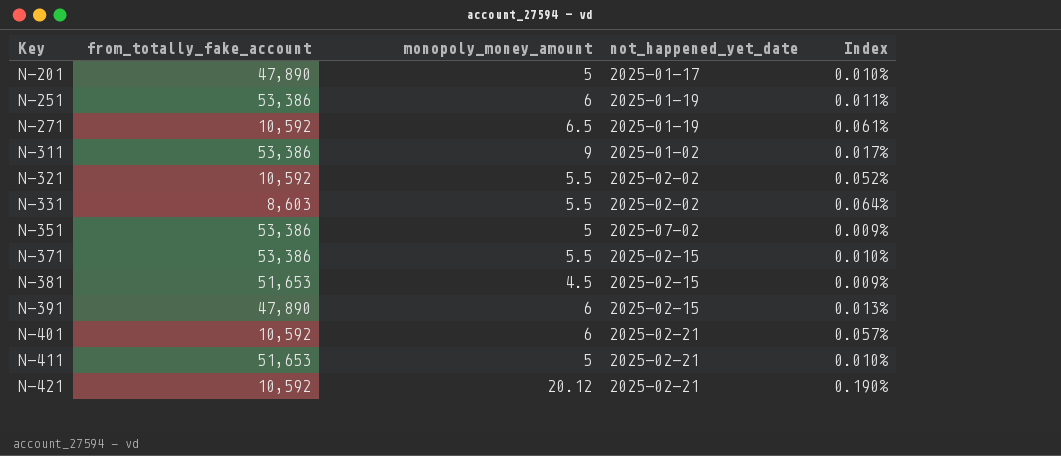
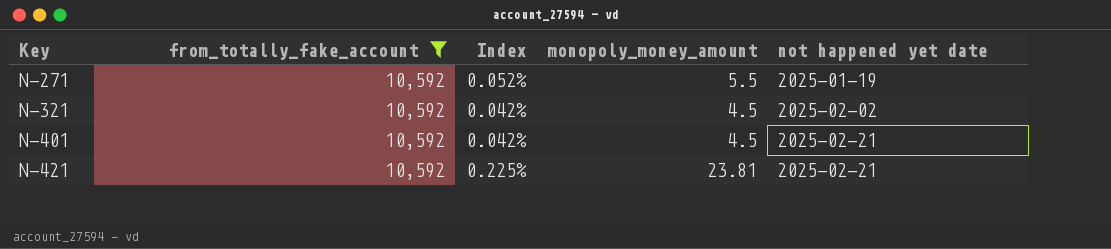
filter: none -> from_totally_fake_account = 10,592
column Index | position: 5 -> 3
column name: not_happened_yet_date -> not happened yet date
N-271 | Index: 0.061% -> 0.052%
N-271 | monopoly_money_amount: 6.5 -> 5.5
N-321 | Index: 0.052% -> 0.042%
N-321 | monopoly_money_amount: 5.5 -> 4.5
N-401 | Index: 0.057% -> 0.042%
N-401 | monopoly_money_amount: 6 -> 4.5
N-421 | Index: 0.190% -> 0.225%
N-421 | monopoly_money_amount: 20.12 -> 23.81

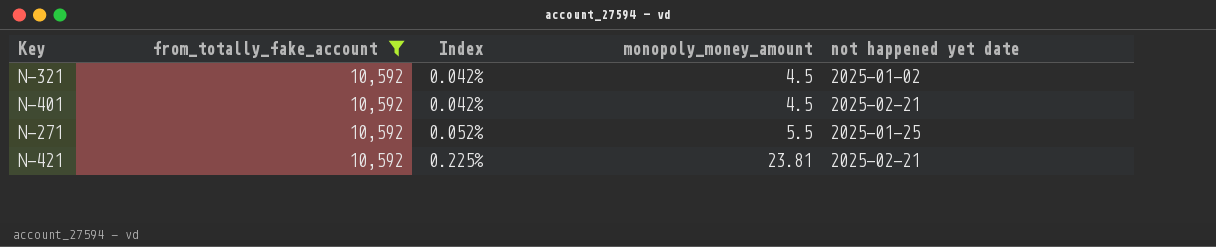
row order: Key ascending -> Index ascending
N-321 | not happened yet date: 2025-02-02 -> 2025-01-02
N-271 | not happened yet date: 2025-01-19 -> 2025-01-25

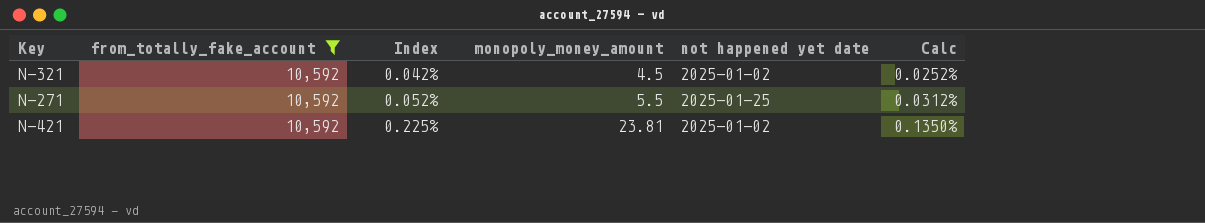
column Calc | formula: none -> [Index] * 0.6
row N-401: 10,592 | 0.042% | 4.5 | 2025-02-21 -> none
N-421 | not happened yet date: 2025-02-21 -> 2025-01-02

